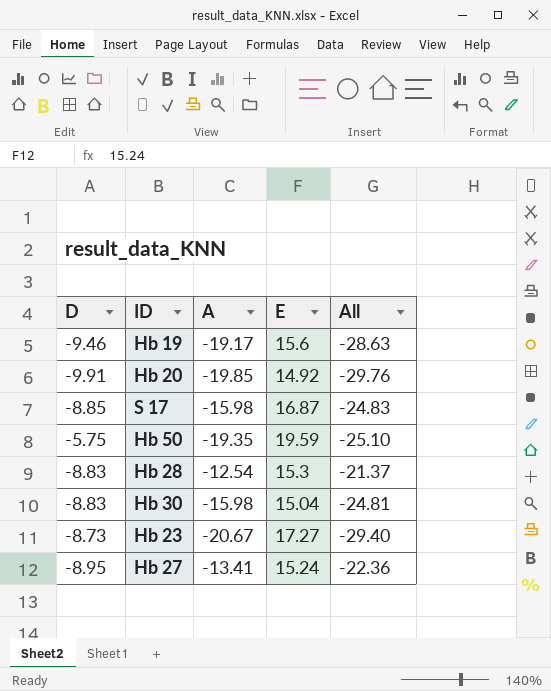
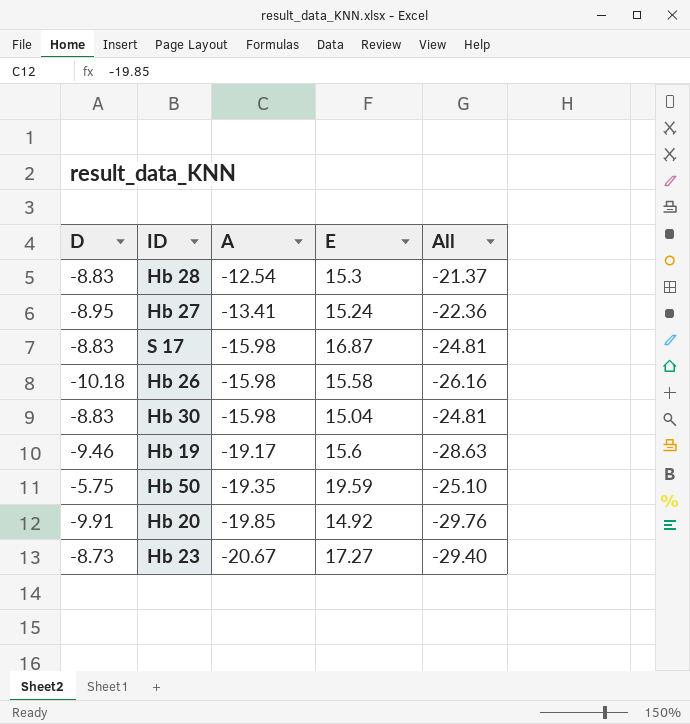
row order: none -> A descending
S 17 | D: -8.85 -> -8.83
S 17 | All: -24.83 -> -24.81
row Hb 26: none -> -10.18 | -15.98 | 15.58 | -26.16

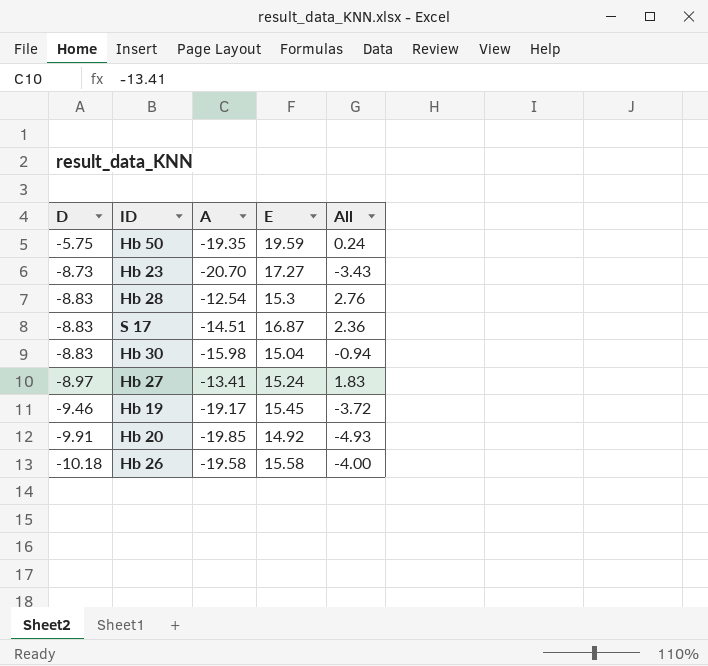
row order: A descending -> D descending
column All | formula: [D] + [A] -> [A] + [E]
Hb 23 | A: -20.67 -> -20.70
S 17 | A: -15.98 -> -14.51
Hb 27 | D: -8.95 -> -8.97
Hb 19 | E: 15.6 -> 15.45
Hb 26 | A: -15.98 -> -19.58

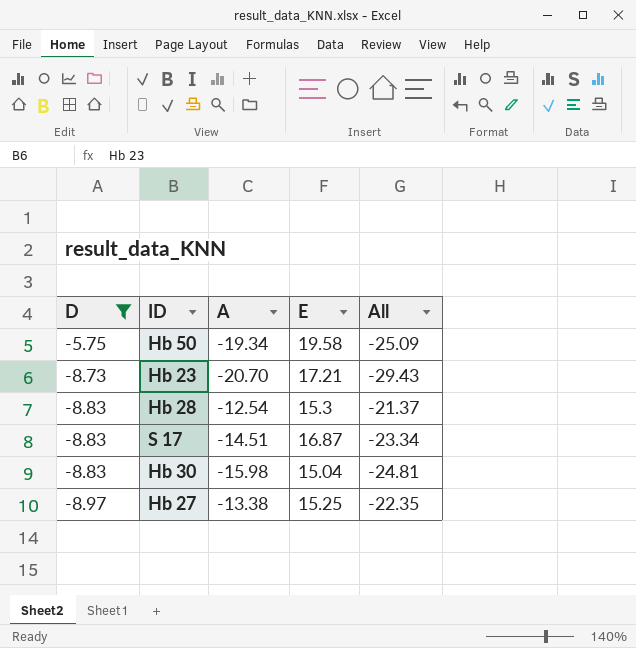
filter: none -> D >= -8.97
column All | formula: [A] + [E] -> [D] + [A]
Hb 50 | A: -19.35 -> -19.34
Hb 50 | E: 19.59 -> 19.58
Hb 23 | E: 17.27 -> 17.21
Hb 27 | A: -13.41 -> -13.38
Hb 27 | E: 15.24 -> 15.25

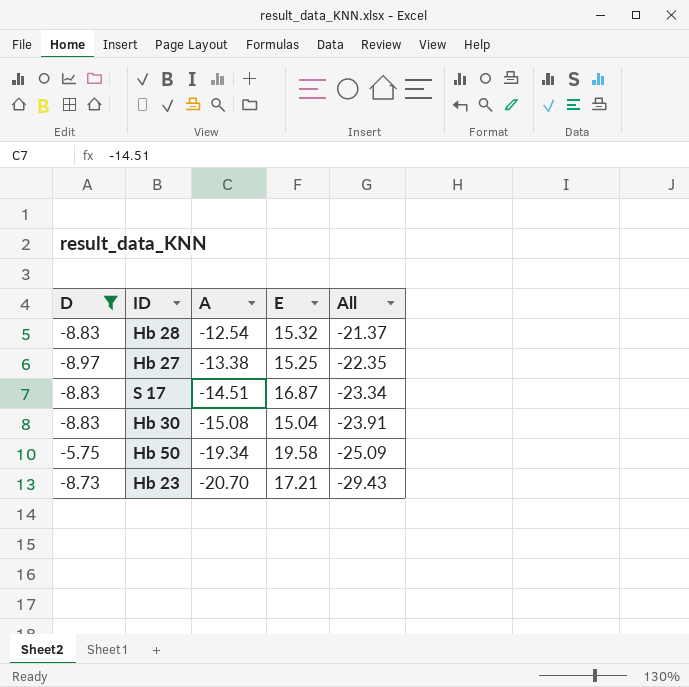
row order: D descending -> A descending
Hb 28 | E: 15.3 -> 15.32
Hb 30 | A: -15.98 -> -15.08
Hb 30 | All: -24.81 -> -23.91

